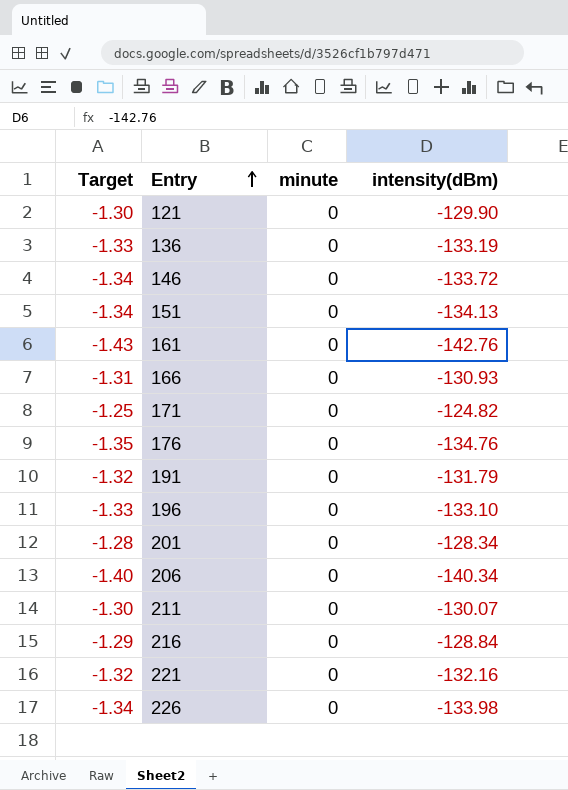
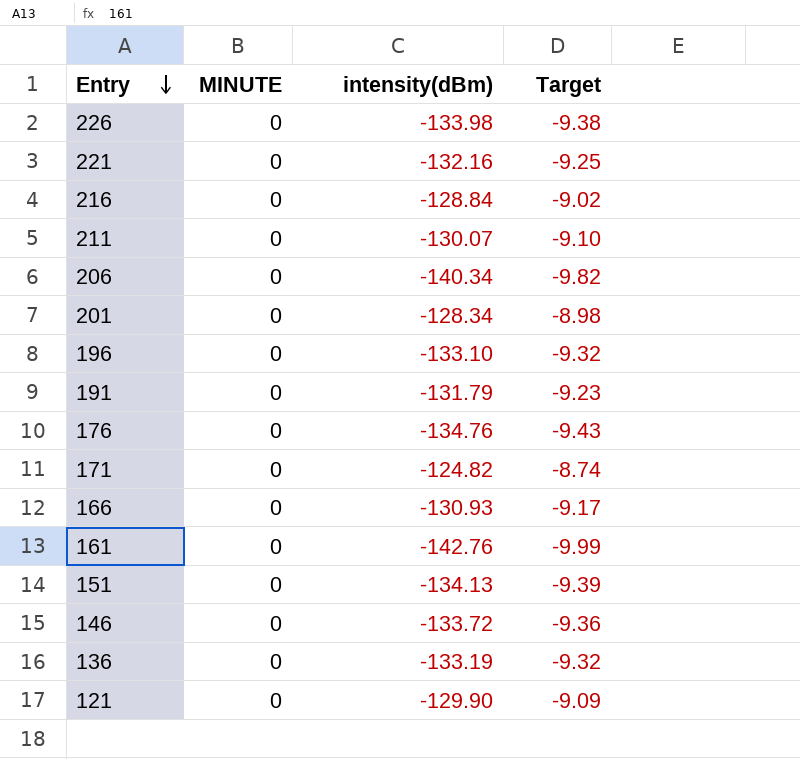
row order: Entry ascending -> Entry descending
column name: minute -> MINUTE
column Target | formula: [intensity(dBm)] * 0.01 -> [intensity(dBm)] * 0.07
column Target | position: 1 -> 4

